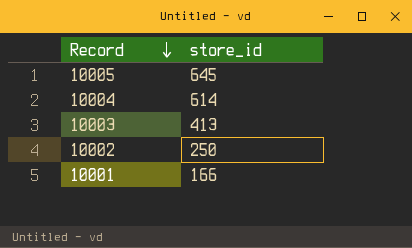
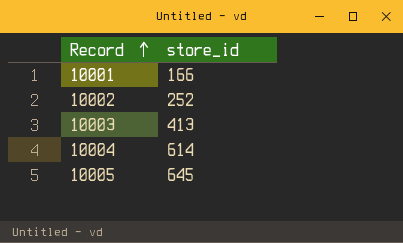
row order: Record descending -> Record ascending
10002 | store_id: 250 -> 252

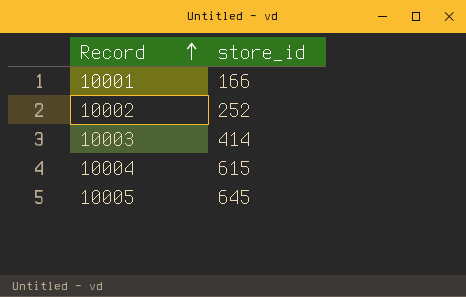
10003 | store_id: 413 -> 414
10004 | store_id: 614 -> 615

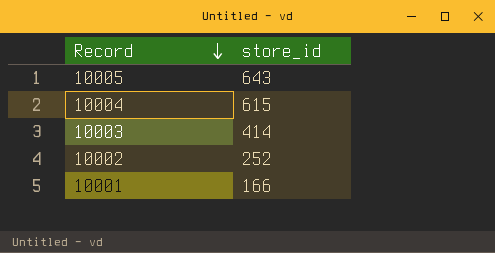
row order: Record ascending -> Record descending
10005 | store_id: 645 -> 643

